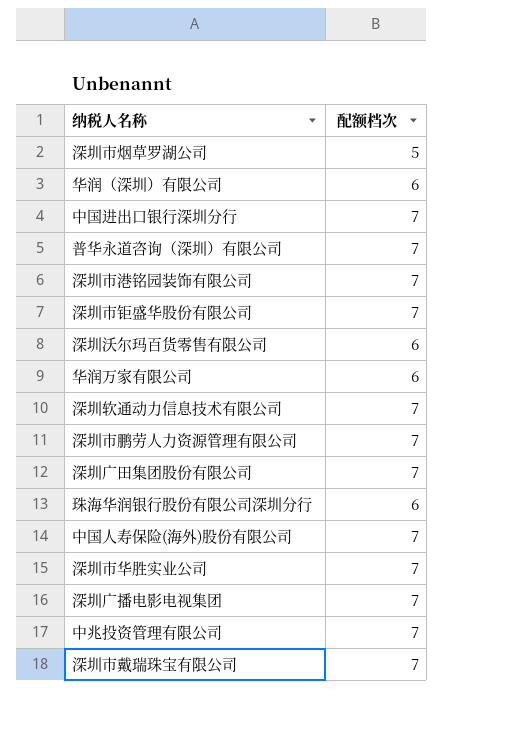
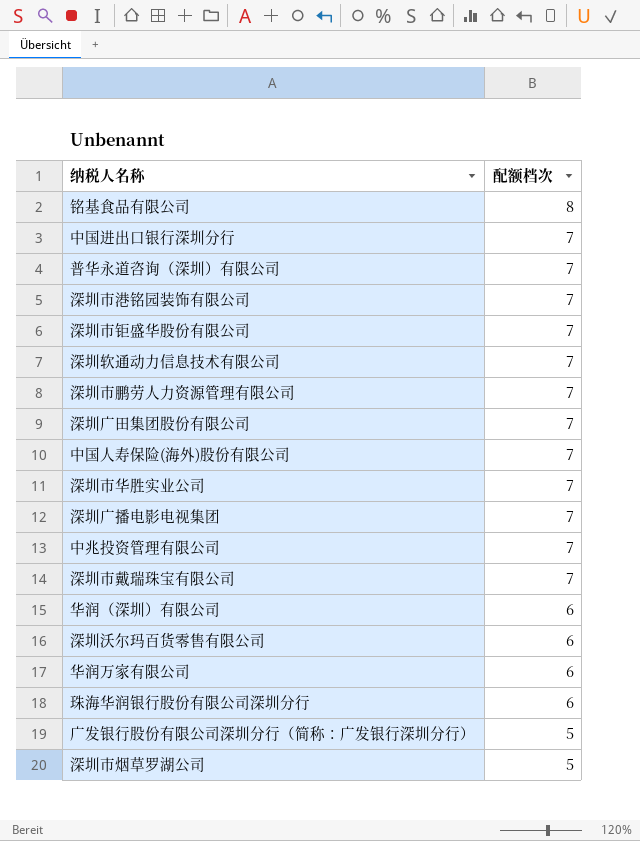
row order: none -> 配额档次 descending
row 铭基食品有限公司: none -> 8
row 广发银行股份有限公司深圳分行（简称：广发银行深圳分行）: none -> 5

